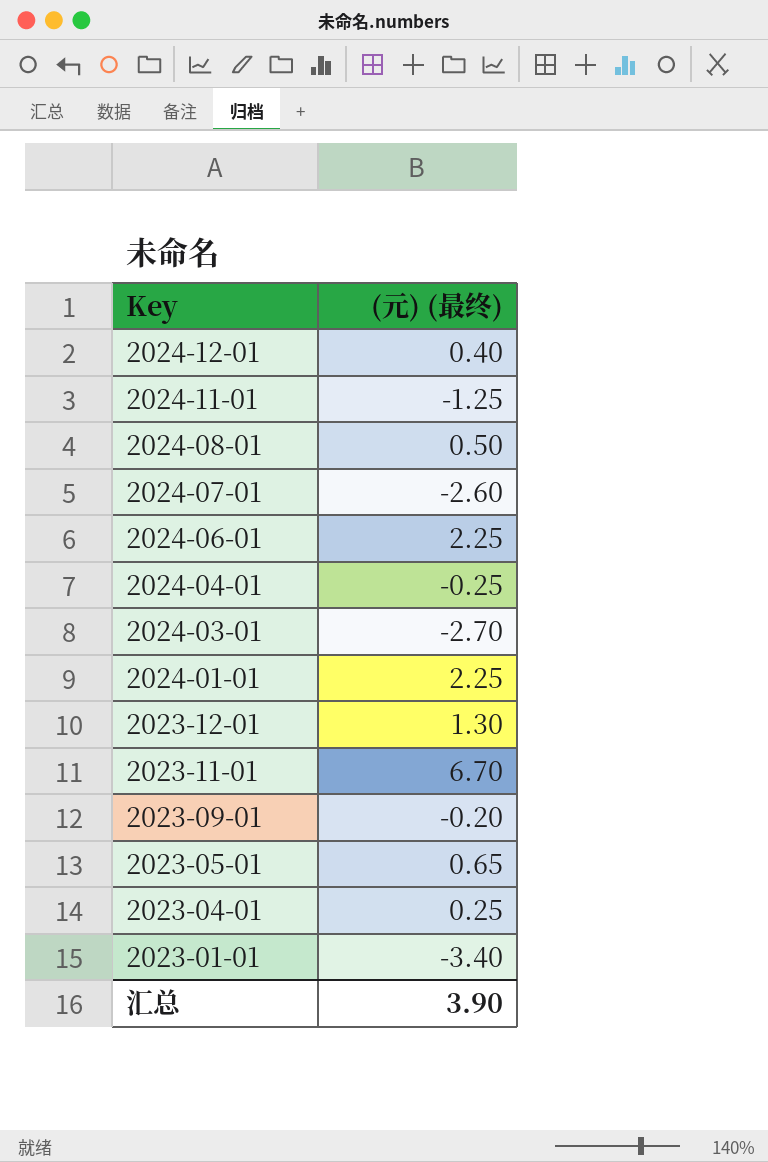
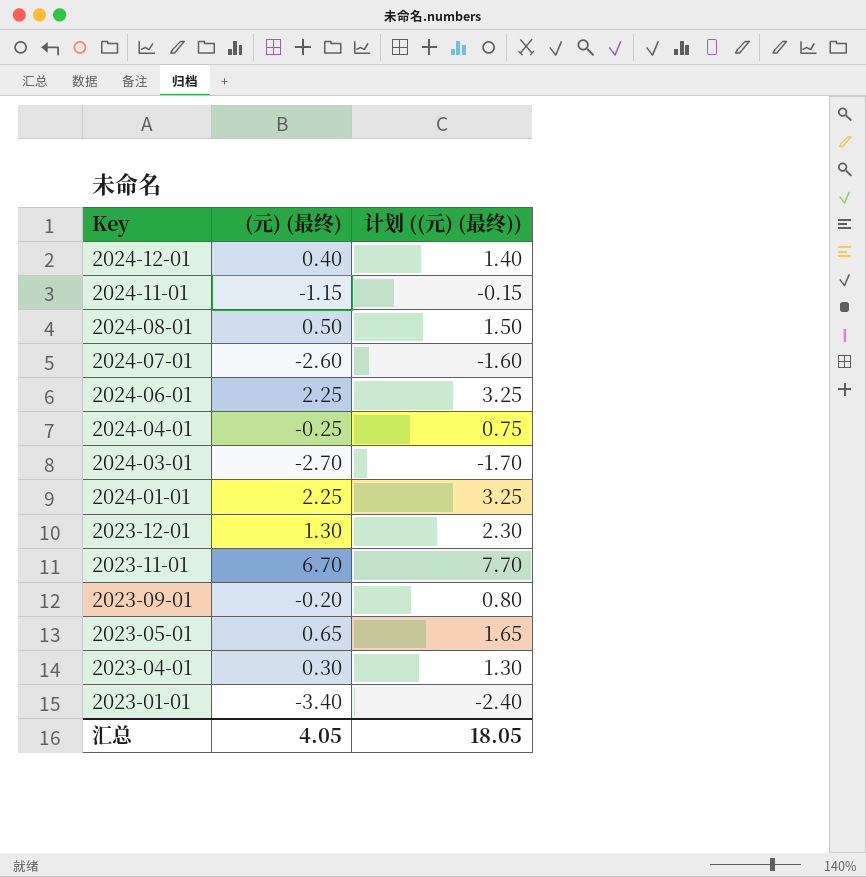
column 计划 ((元) (最终)) | formula: none -> [(元) (最终)] + 1
2024-11-01 | (元) (最终): -1.25 -> -1.15
2023-04-01 | (元) (最终): 0.25 -> 0.30
汇总 | (元) (最终): 3.90 -> 4.05

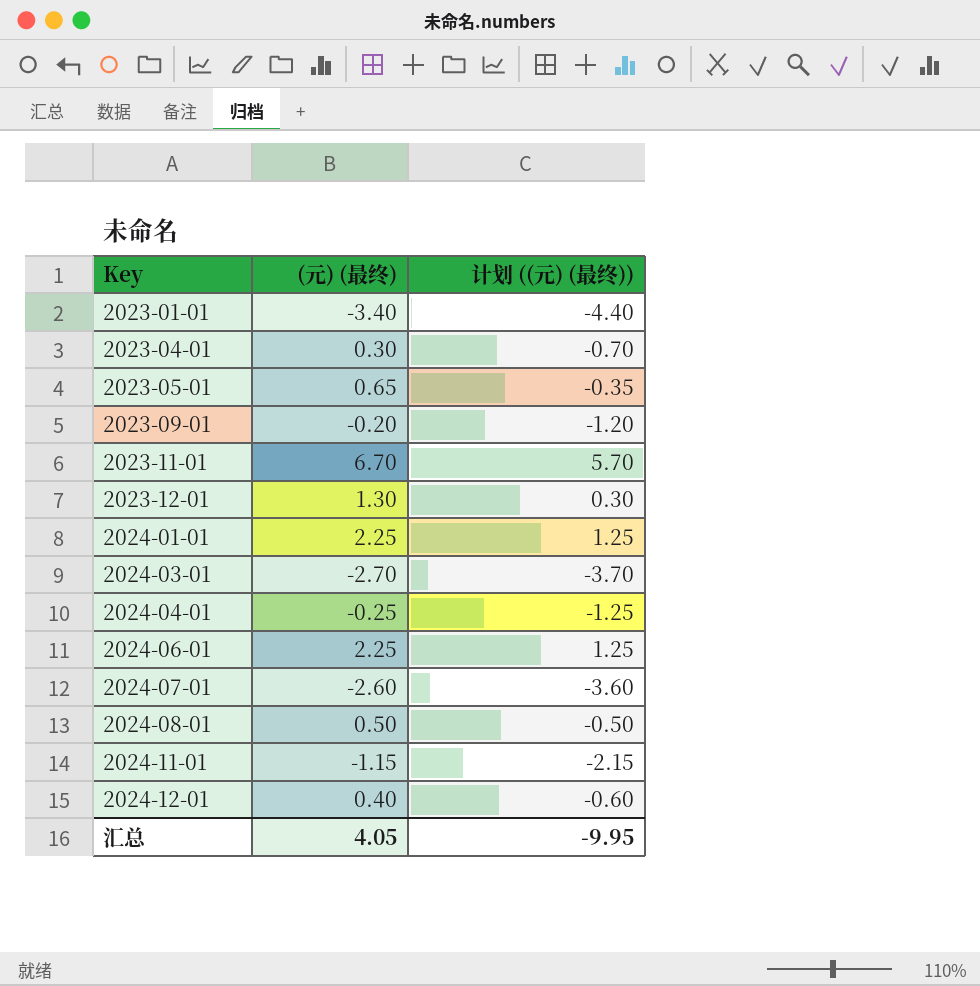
row order: Key descending -> Key ascending
column 计划 ((元) (最终)) | formula: [(元) (最终)] + 1 -> [(元) (最终)] - 1
汇总 | 计划 ((元) (最终)): 18.05 -> -9.95

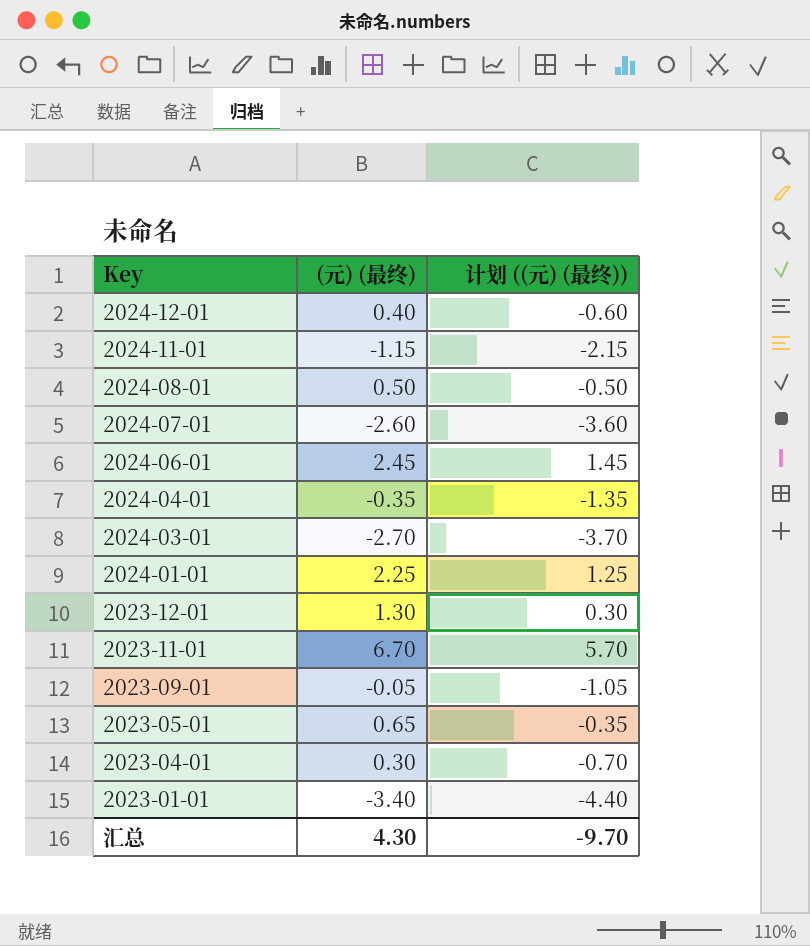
row order: Key ascending -> Key descending
2024-06-01 | (元) (最终): 2.25 -> 2.45
2024-06-01 | 计划 ((元) (最终)): 1.25 -> 1.45
2024-04-01 | (元) (最终): -0.25 -> -0.35
2024-04-01 | 计划 ((元) (最终)): -1.25 -> -1.35
2023-09-01 | (元) (最终): -0.20 -> -0.05
2023-09-01 | 计划 ((元) (最终)): -1.20 -> -1.05
汇总 | (元) (最终): 4.05 -> 4.30
汇总 | 计划 ((元) (最终)): -9.95 -> -9.70

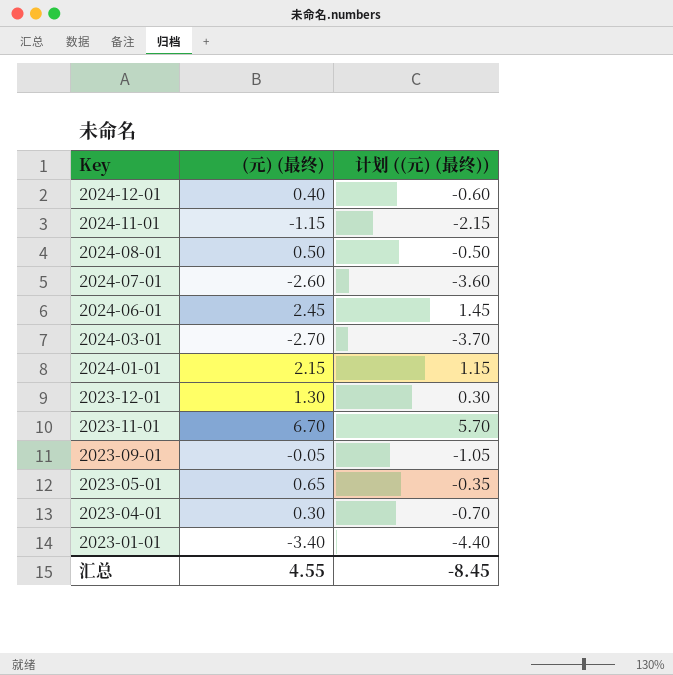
row 2024-04-01: -0.35 | -1.35 -> none
2024-01-01 | (元) (最终): 2.25 -> 2.15
2024-01-01 | 计划 ((元) (最终)): 1.25 -> 1.15
汇总 | (元) (最终): 4.30 -> 4.55
汇总 | 计划 ((元) (最终)): -9.70 -> -8.45

